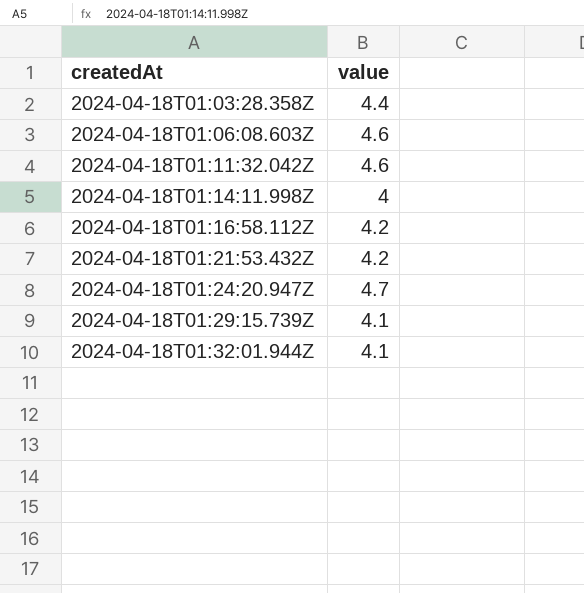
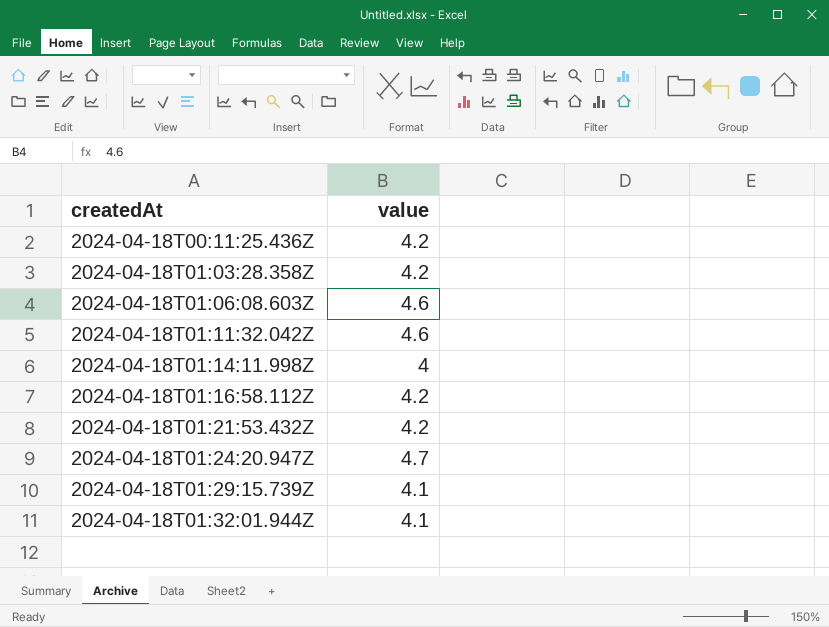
row 2024-04-18T00:11:25.436Z: none -> 4.2
2024-04-18T01:03:28.358Z | value: 4.4 -> 4.2

